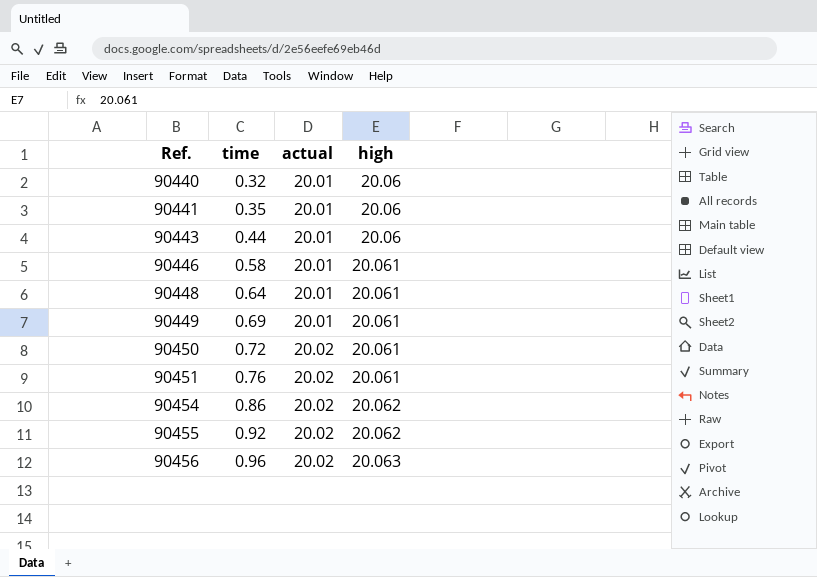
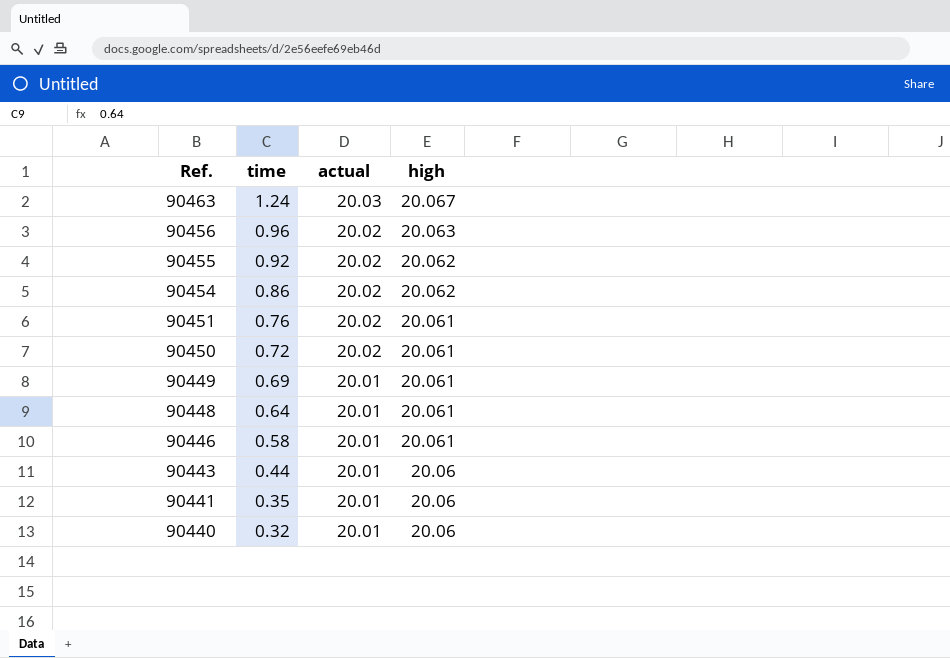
row order: Ref. ascending -> Ref. descending
row 90463: none -> 1.24 | 20.03 | 20.067

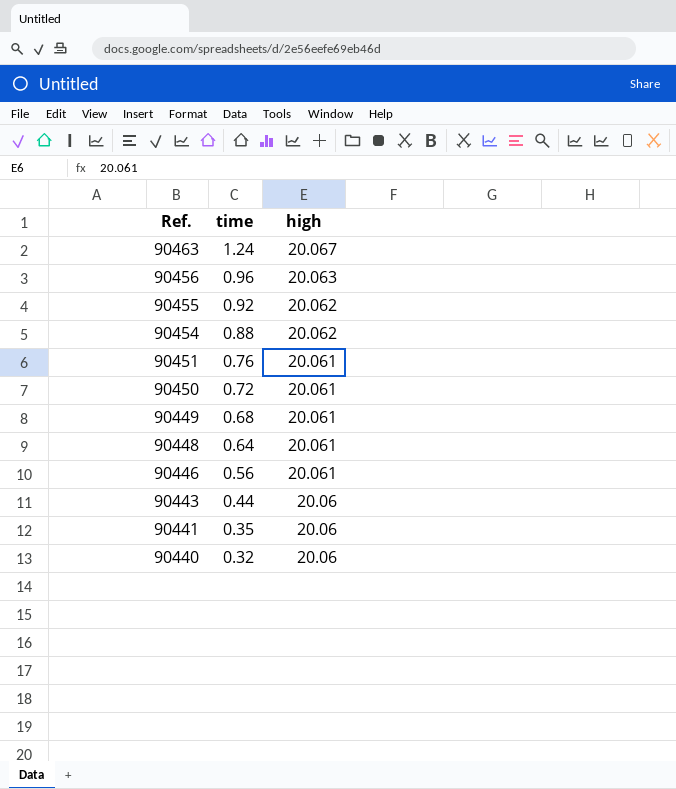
column actual | position: 3 -> none
90454 | time: 0.86 -> 0.88
90449 | time: 0.69 -> 0.68
90446 | time: 0.58 -> 0.56

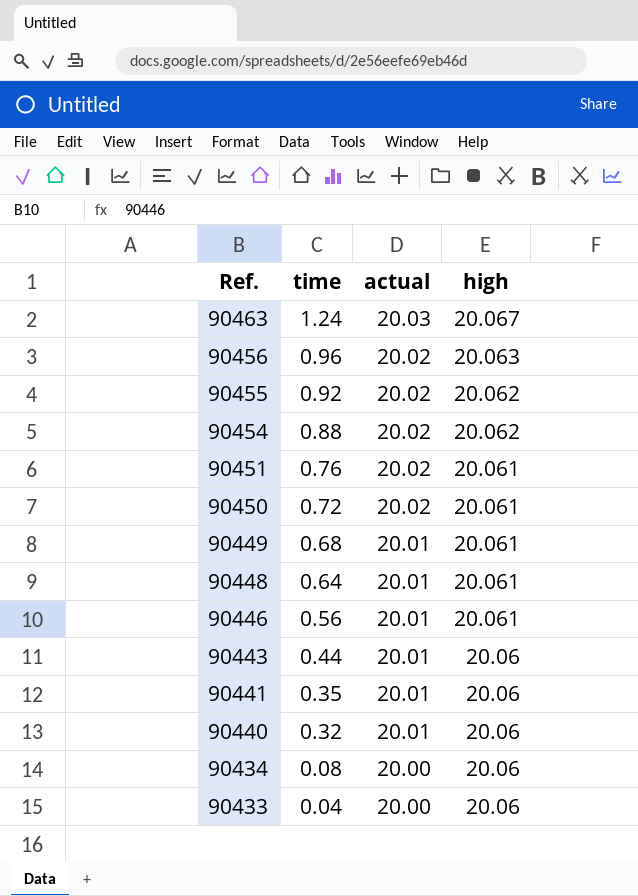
column actual | position: none -> 3
row 90434: none -> 0.08 | 20.00 | 20.06
row 90433: none -> 0.04 | 20.00 | 20.06

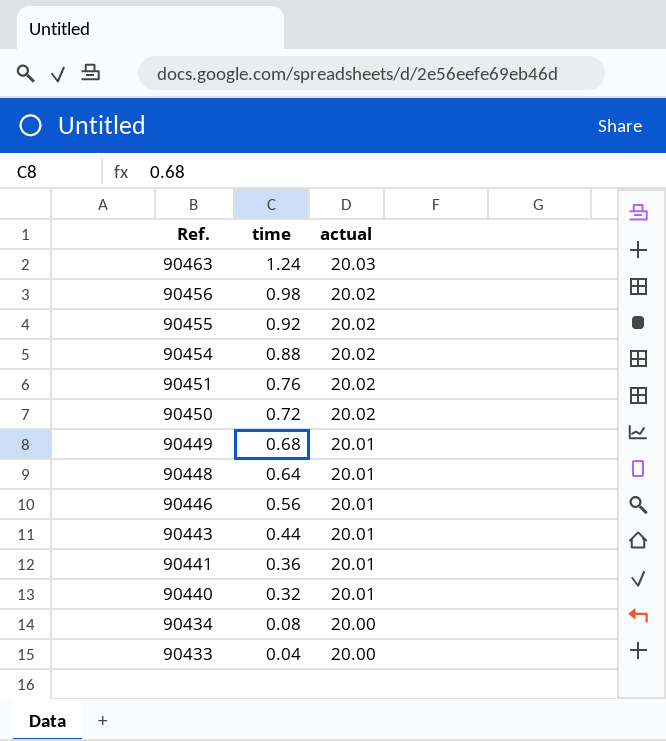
column high | position: 4 -> none
90456 | time: 0.96 -> 0.98
90441 | time: 0.35 -> 0.36

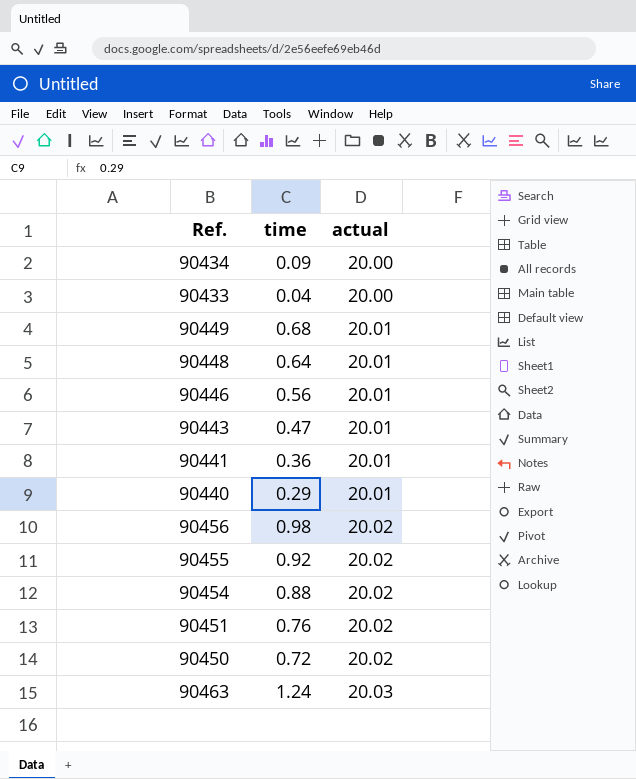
row order: Ref. descending -> actual ascending
90434 | time: 0.08 -> 0.09
90443 | time: 0.44 -> 0.47
90440 | time: 0.32 -> 0.29

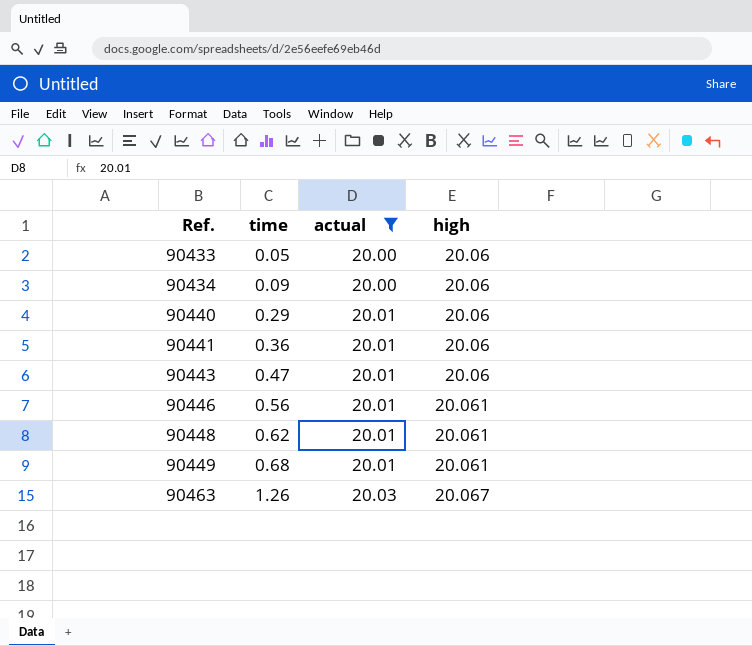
filter: none -> actual != 20.02
row order: actual ascending -> Ref. ascending
column high | position: none -> 4
90433 | time: 0.04 -> 0.05
90448 | time: 0.64 -> 0.62
90463 | time: 1.24 -> 1.26

